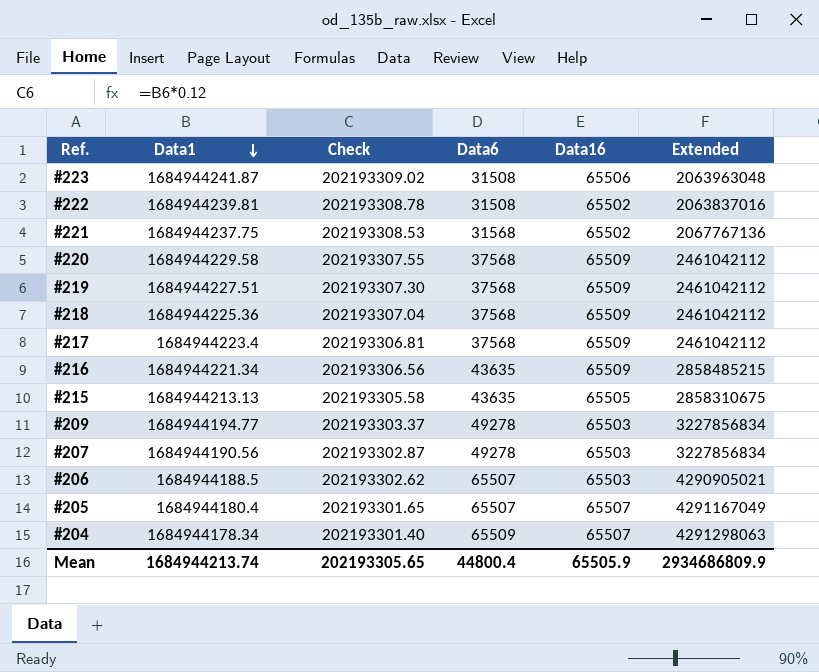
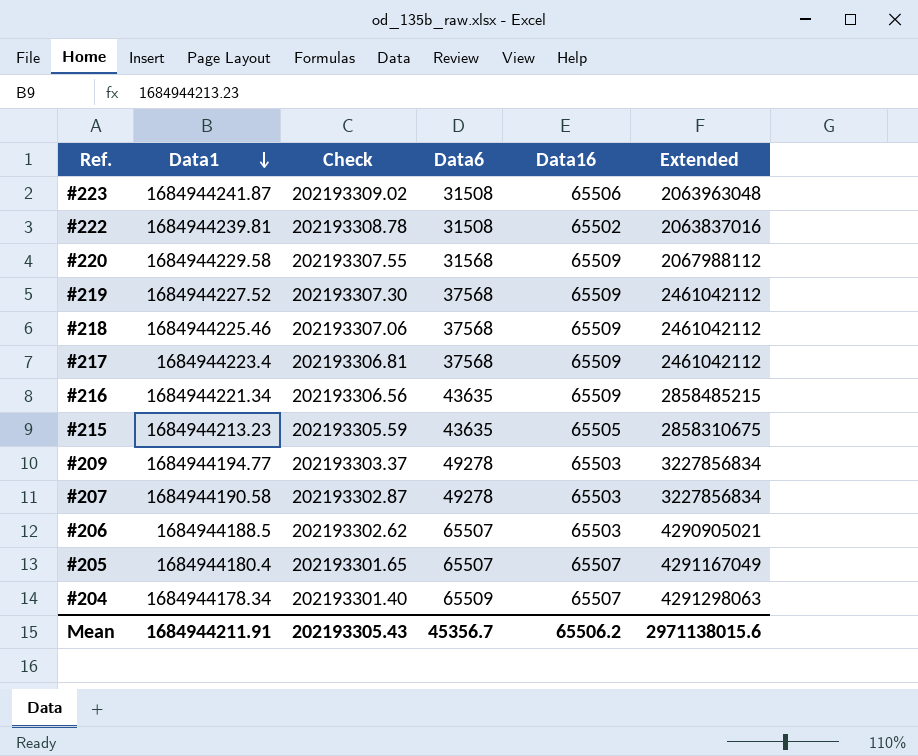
row #221: 1684944237.75 | 202193308.53 | 31568 | 65502 | 2067767136 -> none
#220 | Data6: 37568 -> 31568
#220 | Extended: 2461042112 -> 2067988112
#219 | Data1: 1684944227.51 -> 1684944227.52
#218 | Data1: 1684944225.36 -> 1684944225.46
#218 | Check: 202193307.04 -> 202193307.06
#215 | Data1: 1684944213.13 -> 1684944213.23
#215 | Check: 202193305.58 -> 202193305.59
#207 | Data1: 1684944190.56 -> 1684944190.58
Mean | Data1: 1684944213.74 -> 1684944211.91
Mean | Check: 202193305.65 -> 202193305.43
Mean | Data6: 44800.4 -> 45356.7
Mean | Data16: 65505.9 -> 65506.2
Mean | Extended: 2934686809.9 -> 2971138015.6

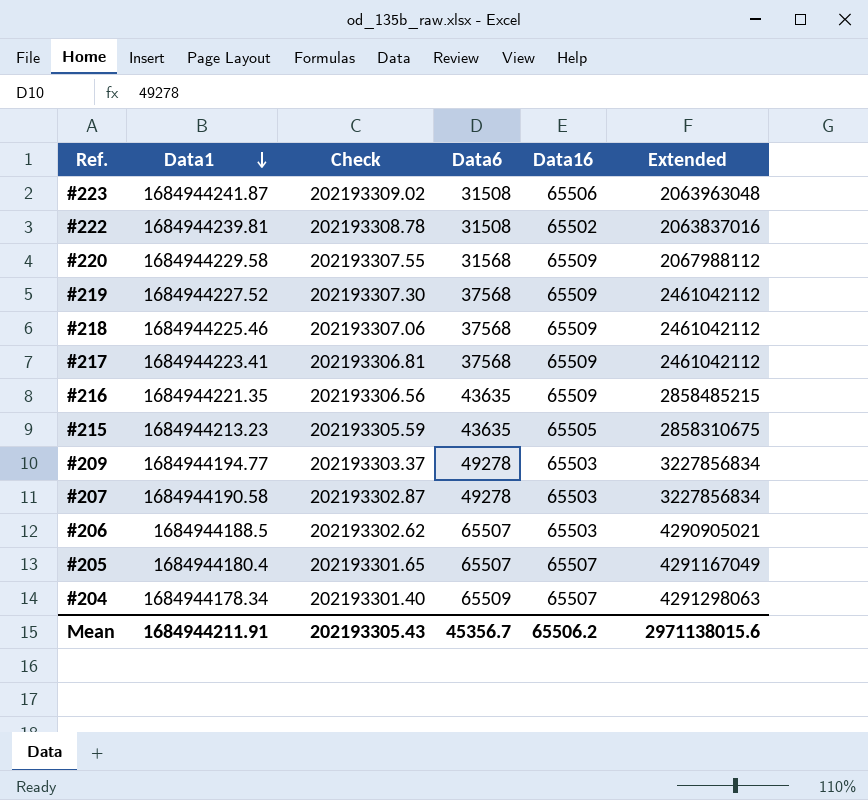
#217 | Data1: 1684944223.4 -> 1684944223.41
#216 | Data1: 1684944221.34 -> 1684944221.35

